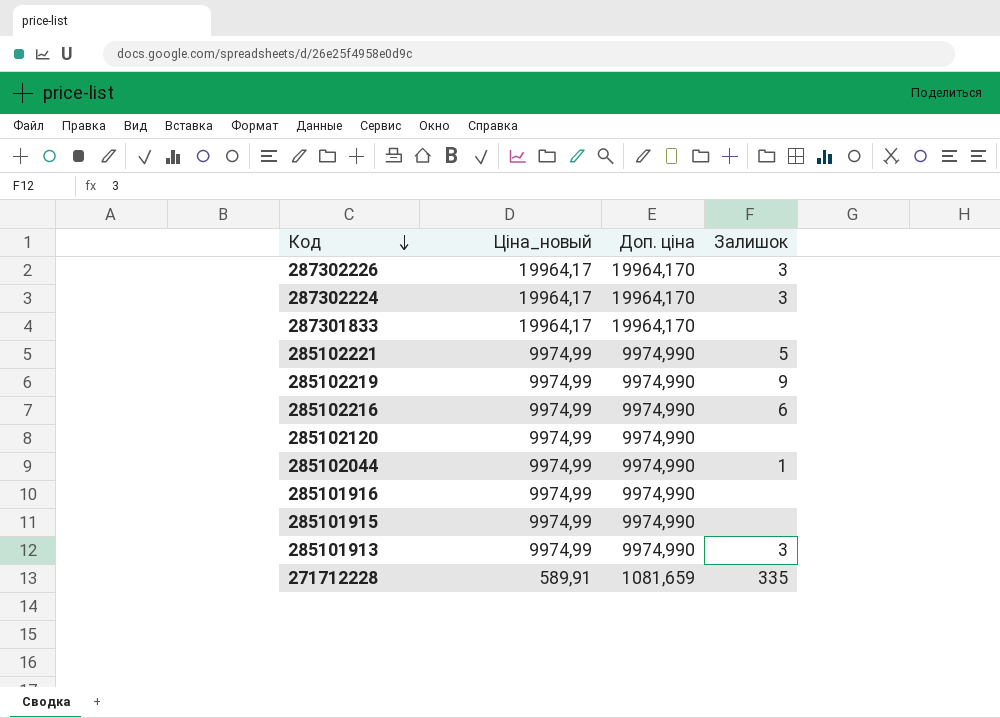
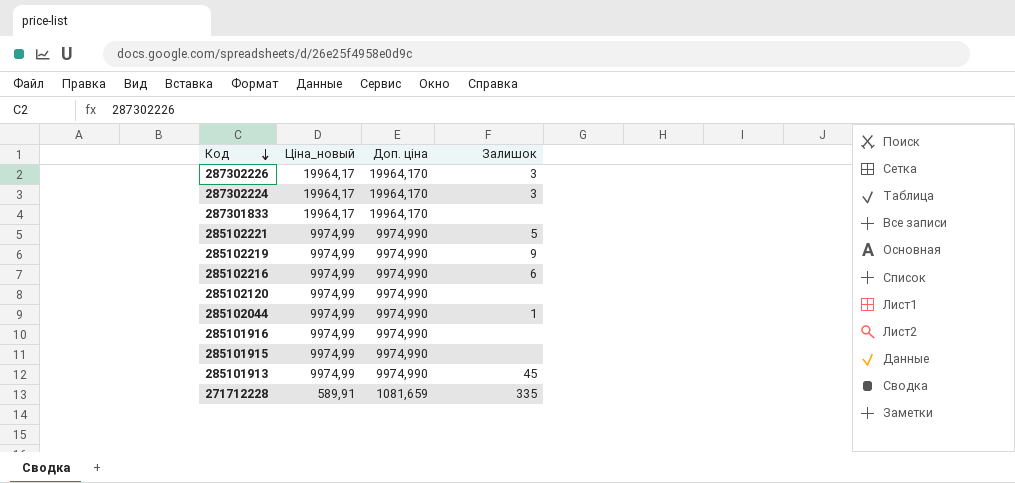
285101913 | Залишок: 3 -> 45

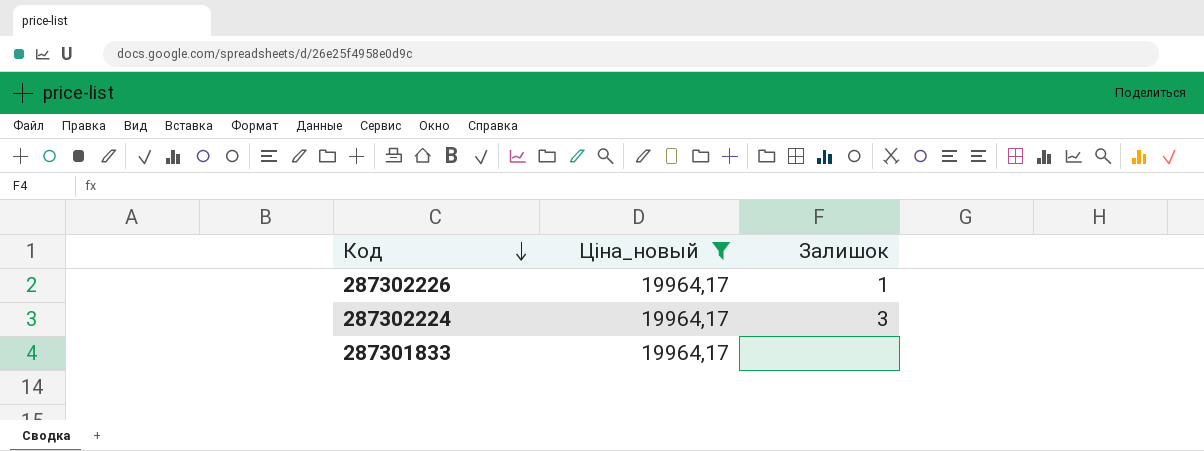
filter: none -> Ціна_новый = 19964,17
column Доп. ціна | position: 3 -> none
287302226 | Залишок: 3 -> 1

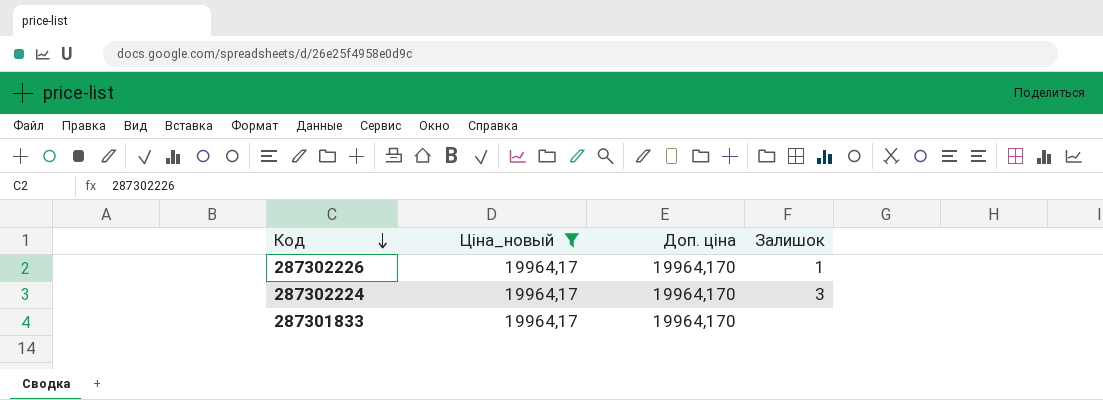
column Доп. ціна | position: none -> 3

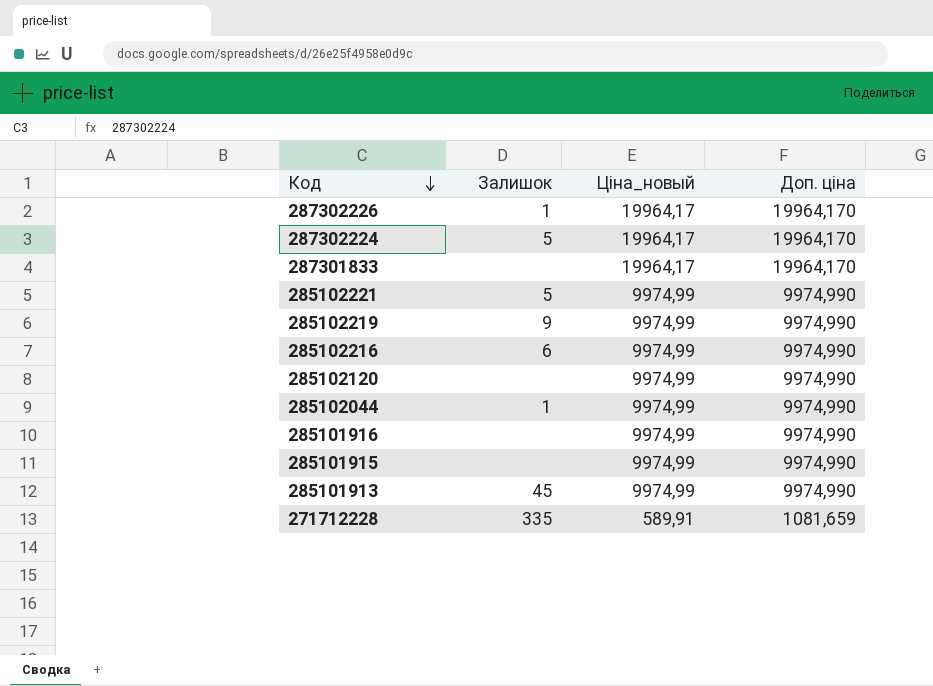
filter: Ціна_новый = 19964,17 -> none
column Залишок | position: 4 -> 2
287302224 | Залишок: 3 -> 5

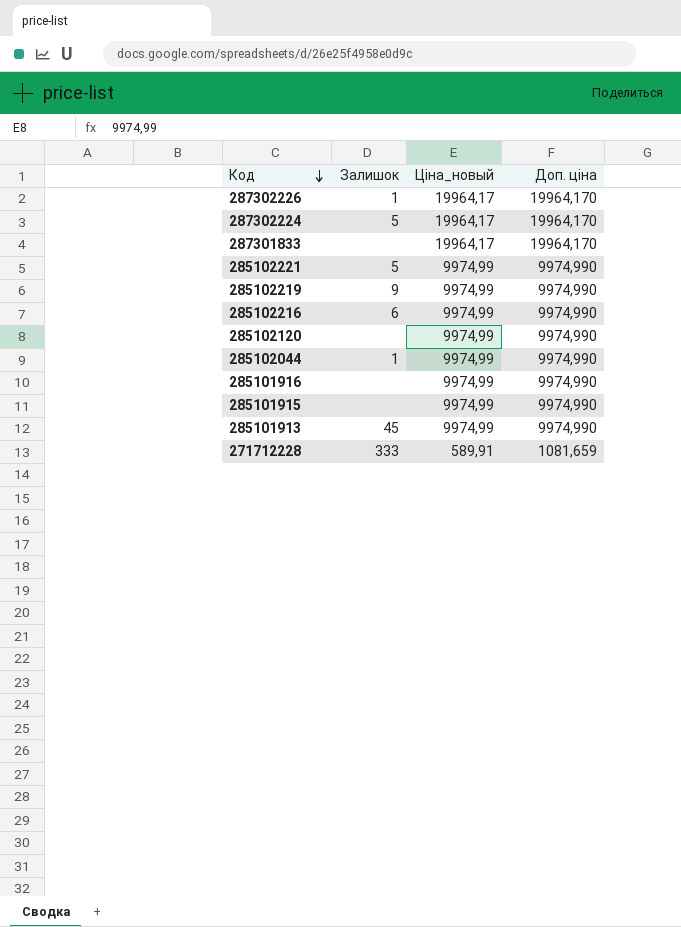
271712228 | Залишок: 335 -> 333

